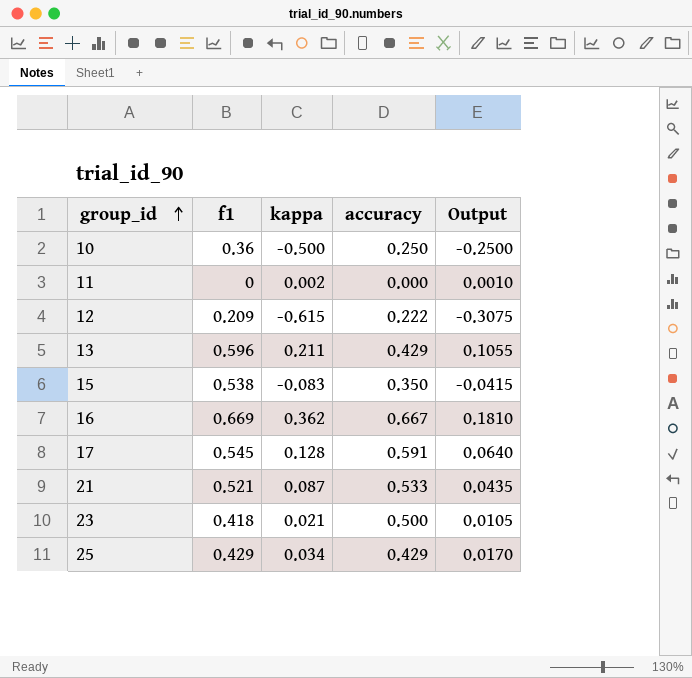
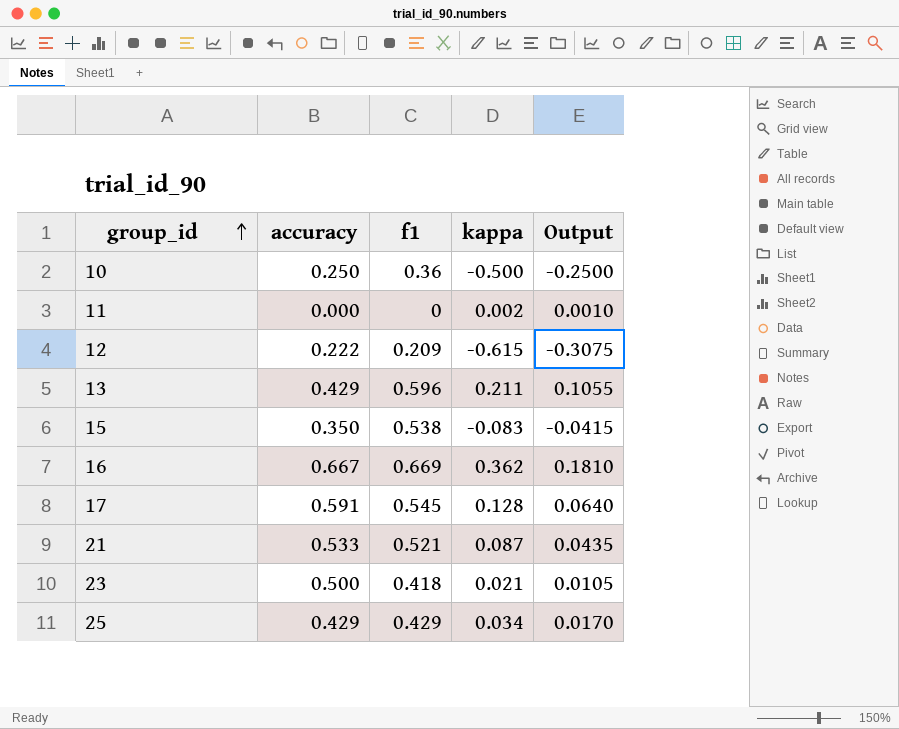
column accuracy | position: 4 -> 2

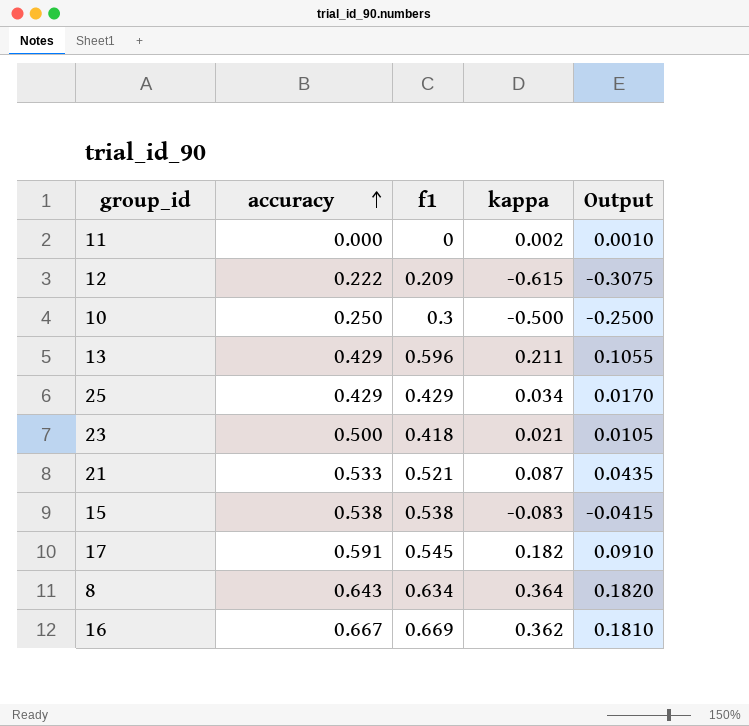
row order: group_id ascending -> accuracy ascending
10 | f1: 0.36 -> 0.3
15 | accuracy: 0.350 -> 0.538
17 | kappa: 0.128 -> 0.182
17 | Output: 0.0640 -> 0.0910
row 8: none -> 0.643 | 0.634 | 0.364 | 0.1820

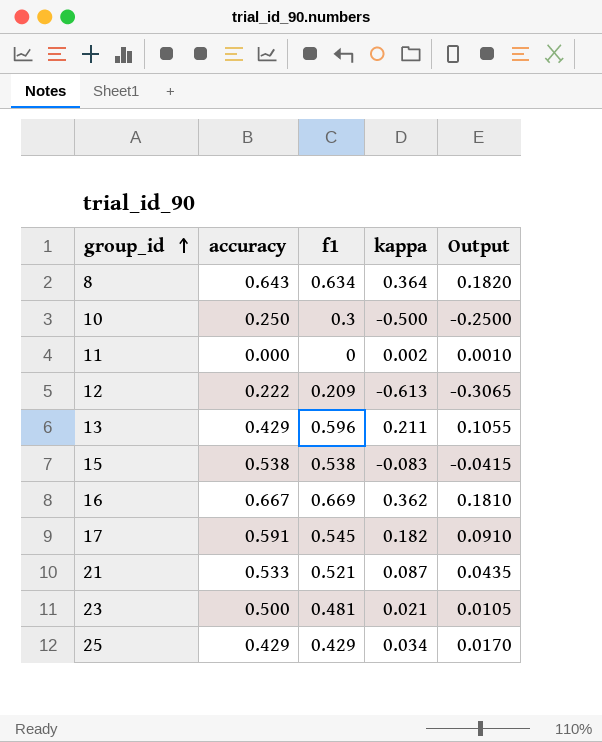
row order: accuracy ascending -> group_id ascending
12 | kappa: -0.615 -> -0.613
12 | Output: -0.3075 -> -0.3065
23 | f1: 0.418 -> 0.481

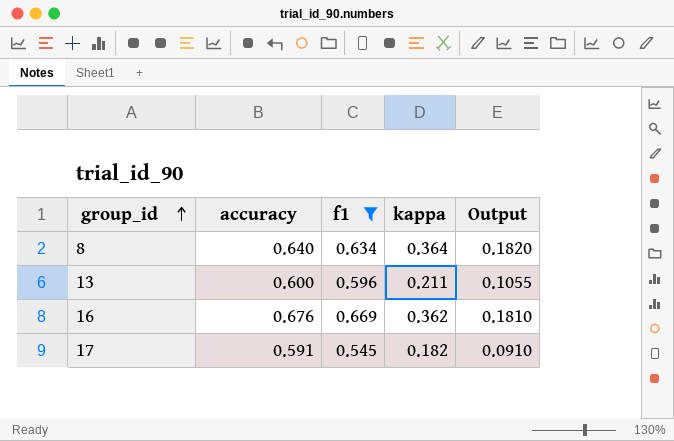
filter: none -> f1 >= 0.545
8 | accuracy: 0.643 -> 0.640
13 | accuracy: 0.429 -> 0.600
16 | accuracy: 0.667 -> 0.676

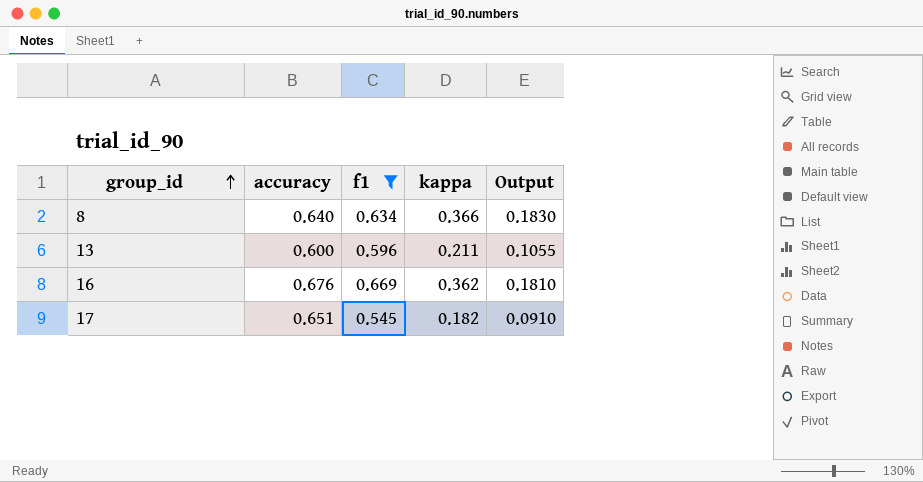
8 | kappa: 0.364 -> 0.366
8 | Output: 0.1820 -> 0.1830
17 | accuracy: 0.591 -> 0.651

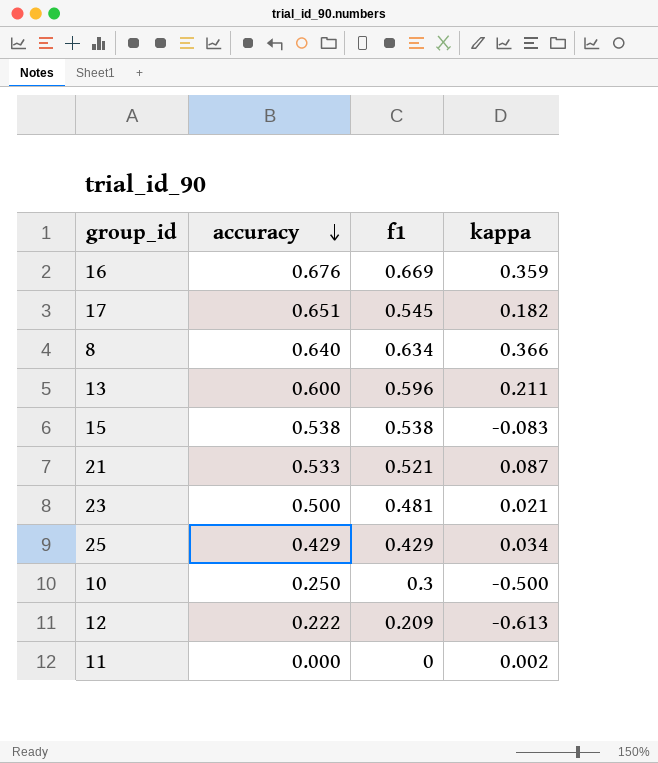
filter: f1 >= 0.545 -> none
row order: group_id ascending -> accuracy descending
column Output | formula: [kappa] * 0.5 -> none
16 | kappa: 0.362 -> 0.359

